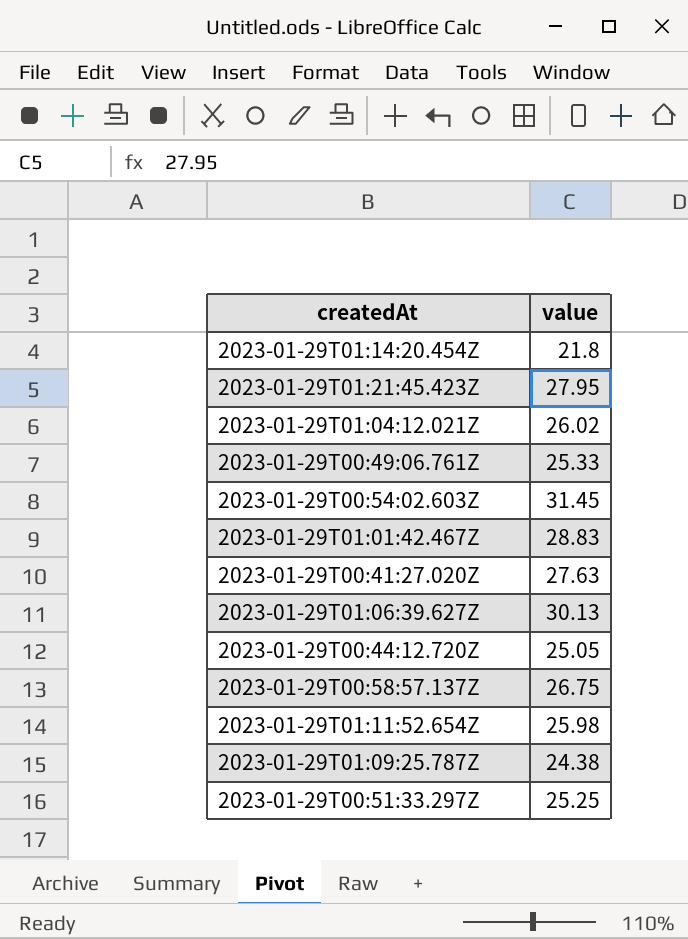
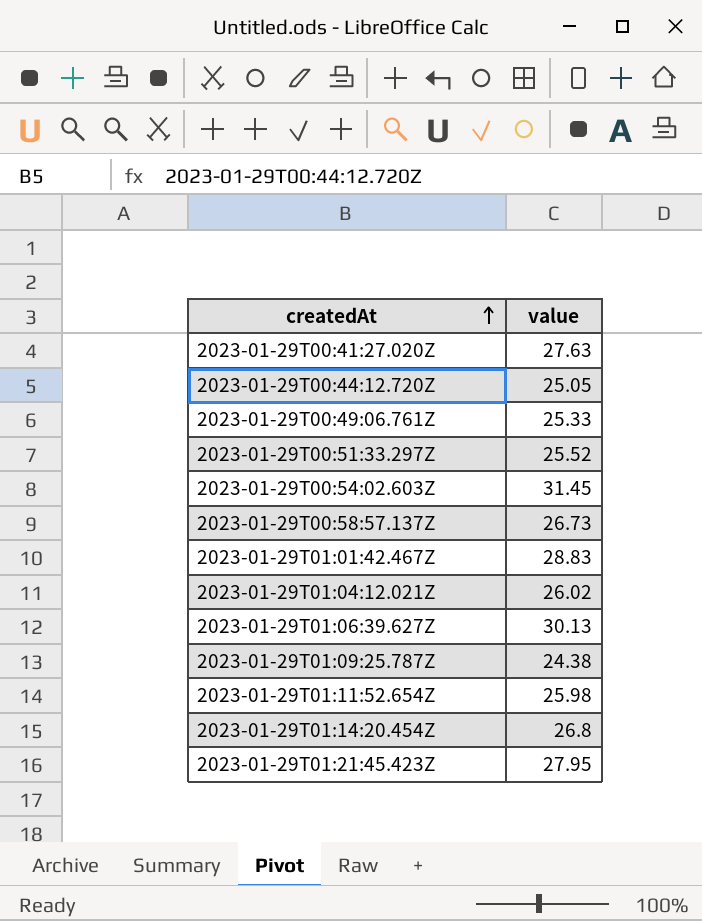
row order: none -> createdAt ascending
2023-01-29T00:51:33.297Z | value: 25.25 -> 25.52
2023-01-29T00:58:57.137Z | value: 26.75 -> 26.73
2023-01-29T01:14:20.454Z | value: 21.8 -> 26.8

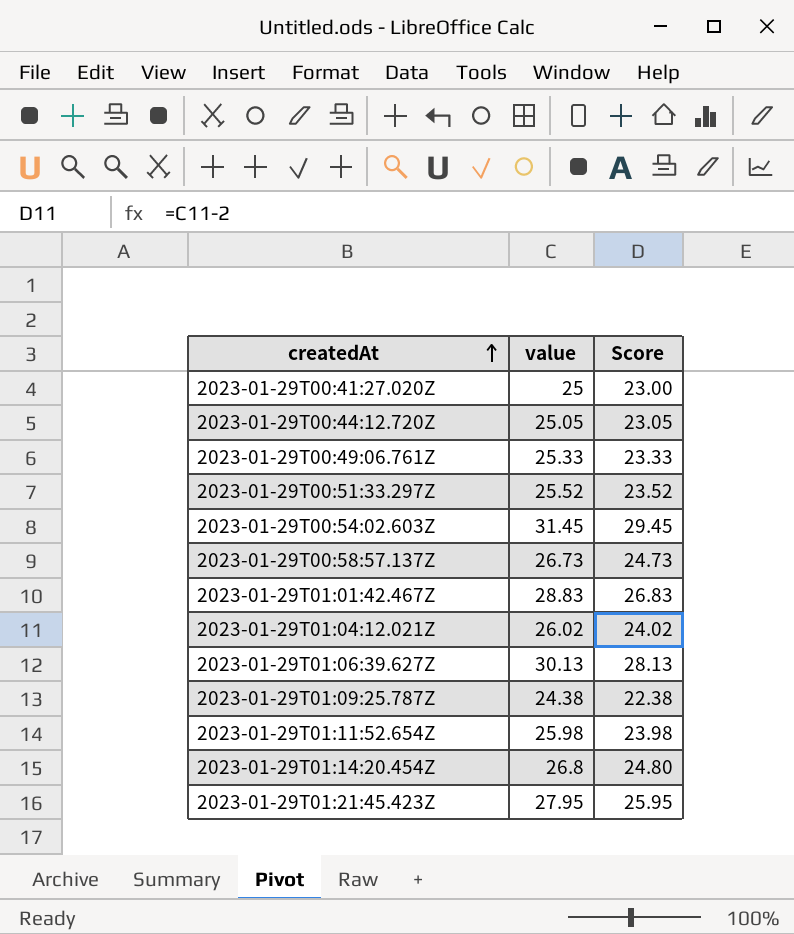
column Score | formula: none -> [value] - 2
2023-01-29T00:41:27.020Z | value: 27.63 -> 25

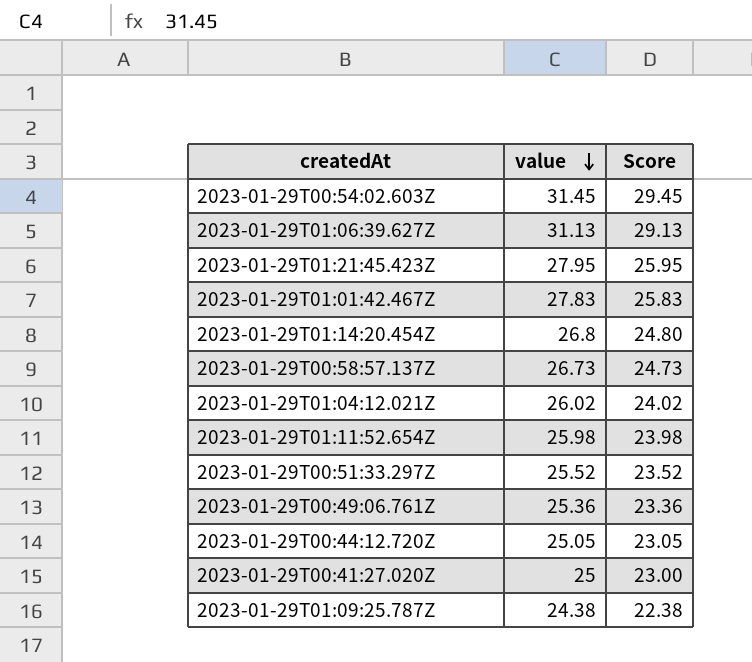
row order: createdAt ascending -> value descending
2023-01-29T01:06:39.627Z | value: 30.13 -> 31.13
2023-01-29T01:06:39.627Z | Score: 28.13 -> 29.13
2023-01-29T01:01:42.467Z | value: 28.83 -> 27.83
2023-01-29T01:01:42.467Z | Score: 26.83 -> 25.83
2023-01-29T00:49:06.761Z | value: 25.33 -> 25.36
2023-01-29T00:49:06.761Z | Score: 23.33 -> 23.36

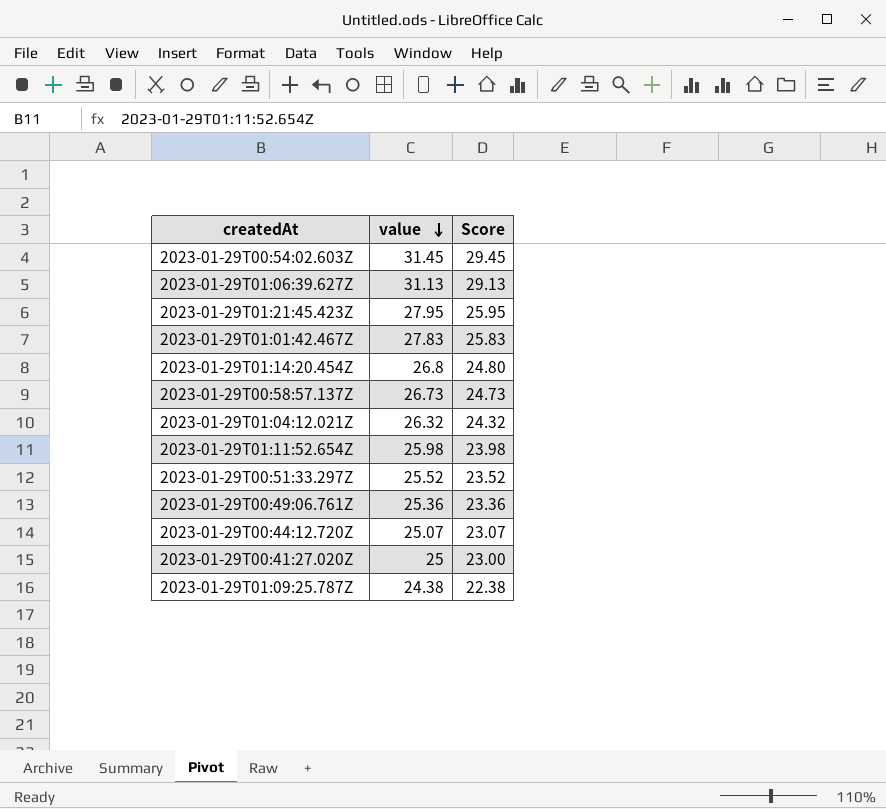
2023-01-29T01:04:12.021Z | value: 26.02 -> 26.32
2023-01-29T01:04:12.021Z | Score: 24.02 -> 24.32
2023-01-29T00:44:12.720Z | value: 25.05 -> 25.07
2023-01-29T00:44:12.720Z | Score: 23.05 -> 23.07

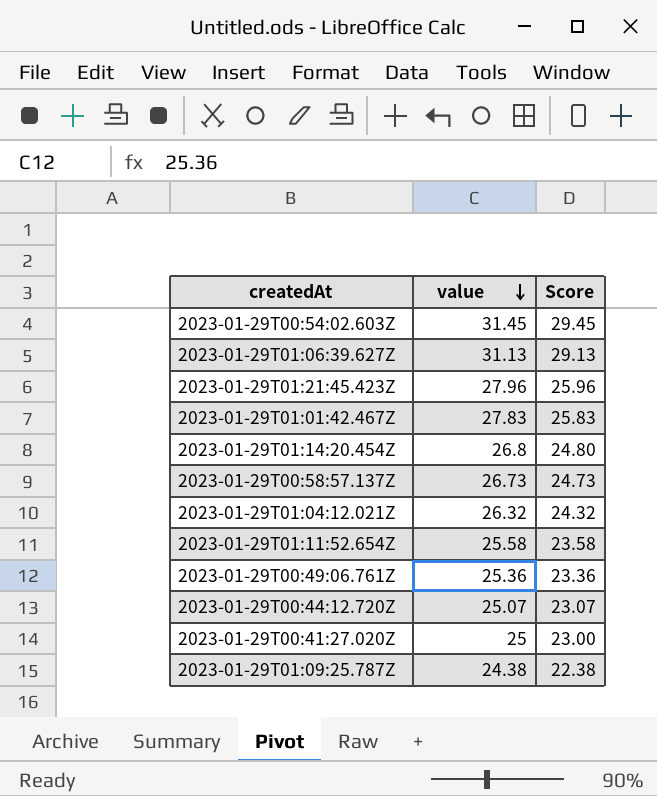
row 2023-01-29T00:51:33.297Z: 25.52 | 23.52 -> none
2023-01-29T01:21:45.423Z | value: 27.95 -> 27.96
2023-01-29T01:21:45.423Z | Score: 25.95 -> 25.96
2023-01-29T01:11:52.654Z | value: 25.98 -> 25.58
2023-01-29T01:11:52.654Z | Score: 23.98 -> 23.58

